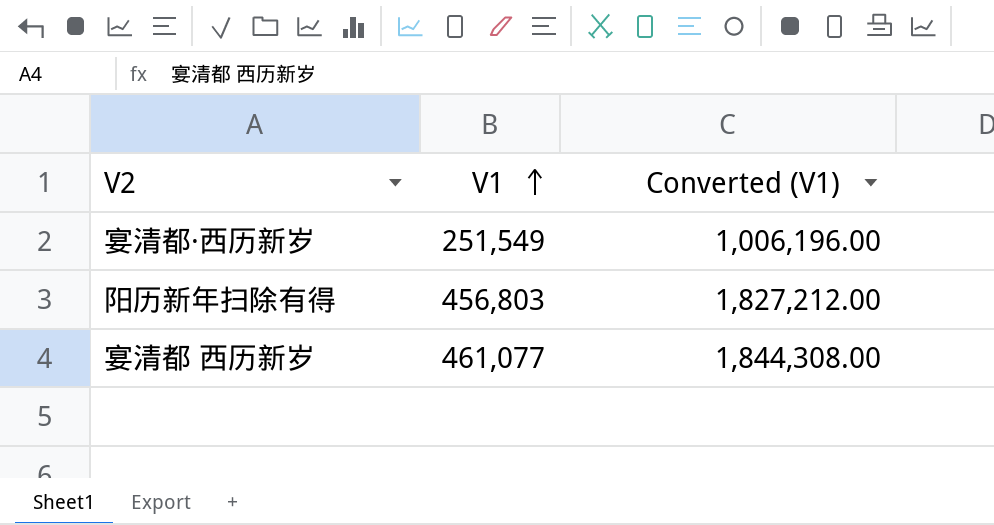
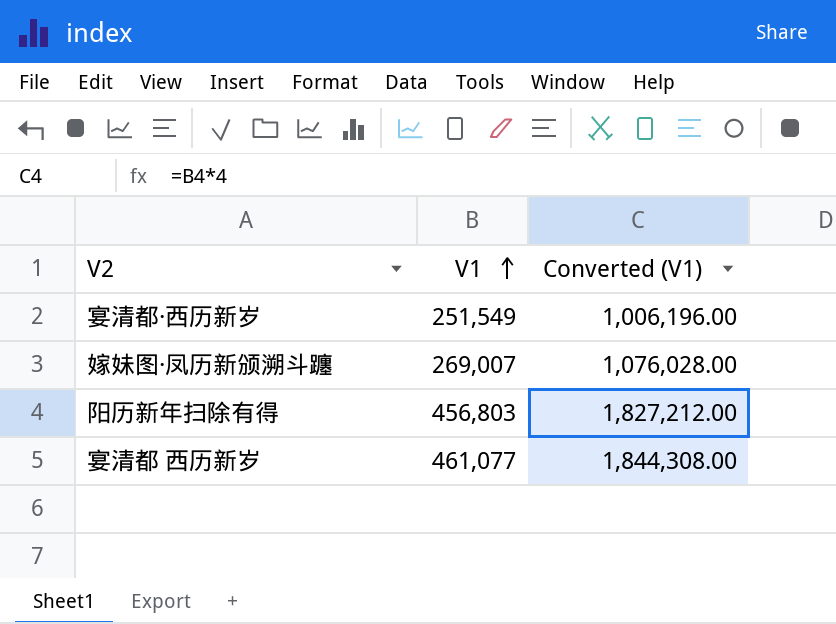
row 嫁妹图·凤历新颁溯斗躔: none -> 269,007 | 1,076,028.00

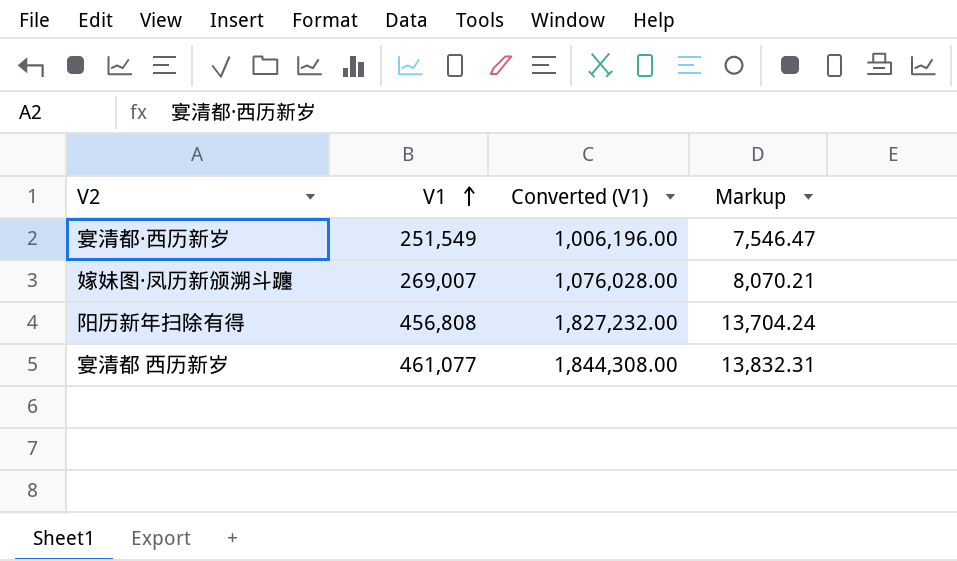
column Markup | formula: none -> [V1] * 0.03
阳历新年扫除有得 | V1: 456,803 -> 456,808
阳历新年扫除有得 | Converted (V1): 1,827,212.00 -> 1,827,232.00

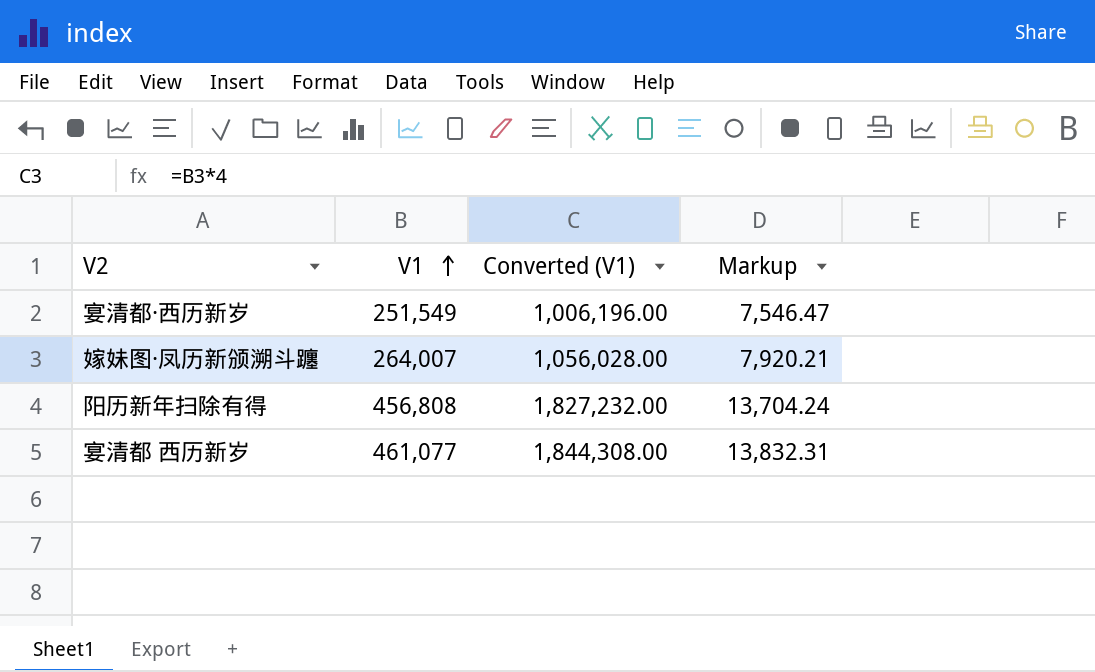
嫁妹图·凤历新颁溯斗躔 | V1: 269,007 -> 264,007
嫁妹图·凤历新颁溯斗躔 | Converted (V1): 1,076,028.00 -> 1,056,028.00
嫁妹图·凤历新颁溯斗躔 | Markup: 8,070.21 -> 7,920.21

